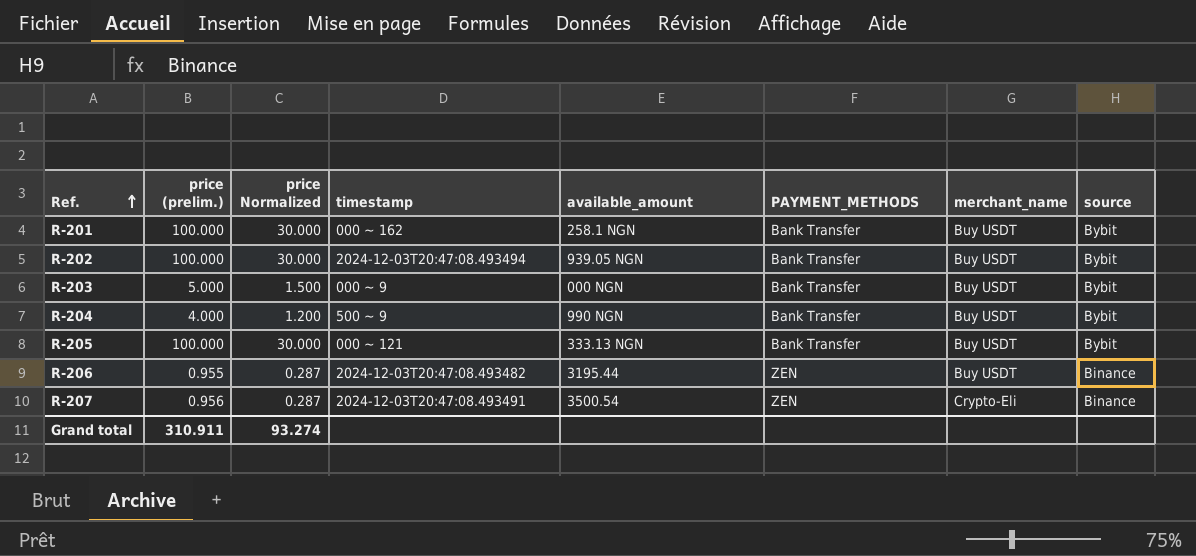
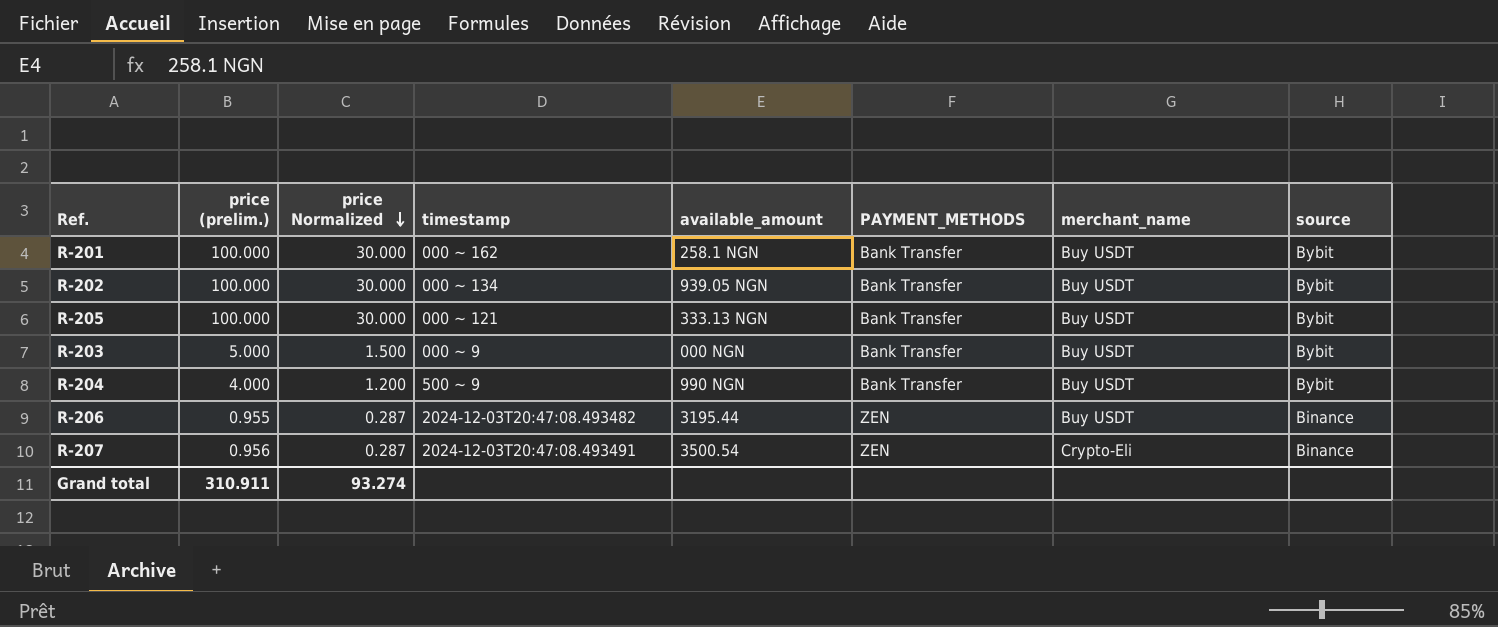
row order: Ref. ascending -> price Normalized descending
R-202 | timestamp: 2024-12-03T20:47:08.493494 -> 000 ~ 134

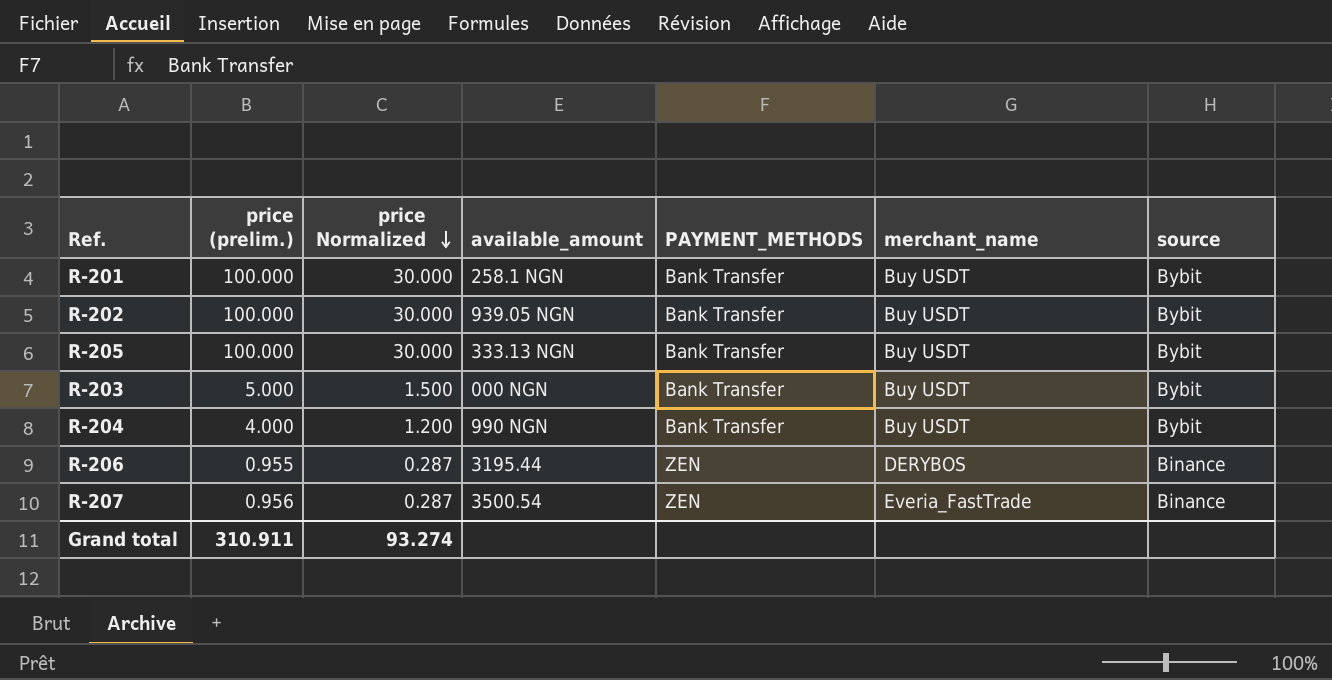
column timestamp | position: 4 -> none
R-206 | merchant_name: Buy USDT -> DERYBOS
R-207 | merchant_name: Crypto-Eli -> Everia_FastTrade

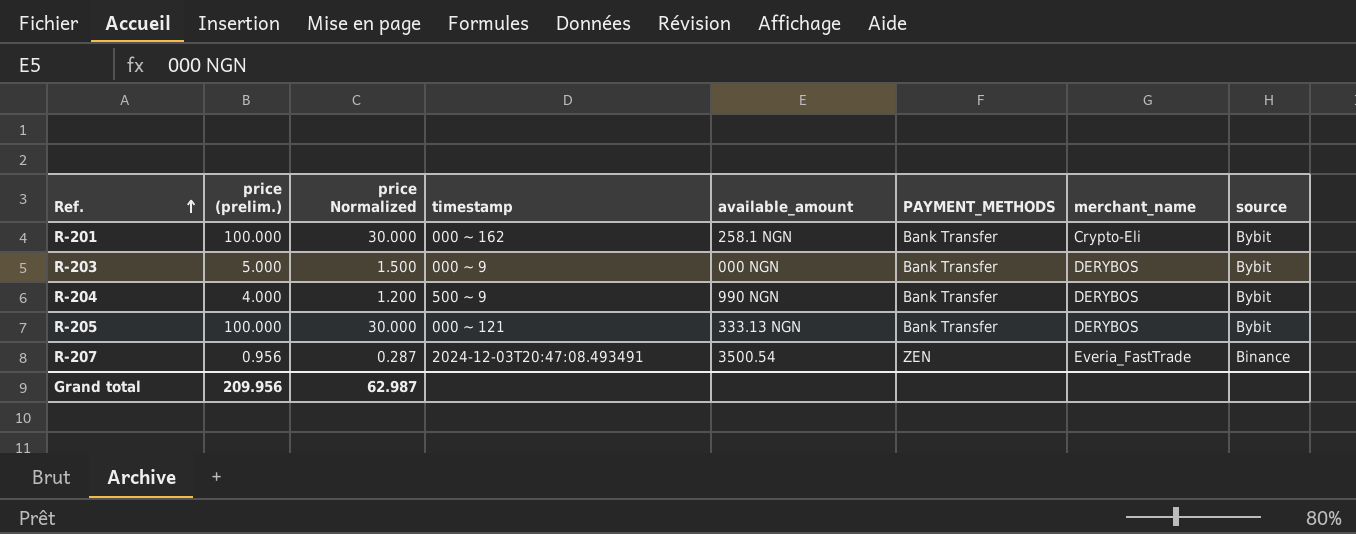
row order: price Normalized descending -> Ref. ascending
column timestamp | position: none -> 4
row R-202: 100.000 | 30.000 | 939.05 NGN | Bank Transfer | Buy USDT | Bybit -> none
row R-206: 0.955 | 0.287 | 3195.44 | ZEN | DERYBOS | Binance -> none
R-201 | merchant_name: Buy USDT -> Crypto-Eli
R-203 | merchant_name: Buy USDT -> DERYBOS
R-204 | merchant_name: Buy USDT -> DERYBOS
R-205 | merchant_name: Buy USDT -> DERYBOS
Grand total | price (prelim.): 310.911 -> 209.956
Grand total | price Normalized: 93.274 -> 62.987

